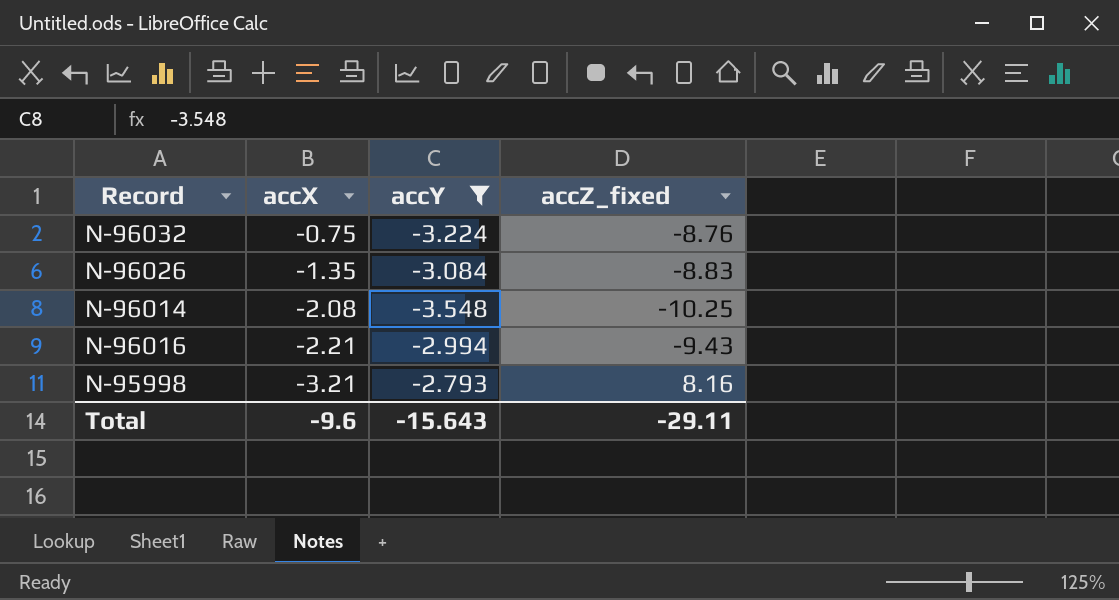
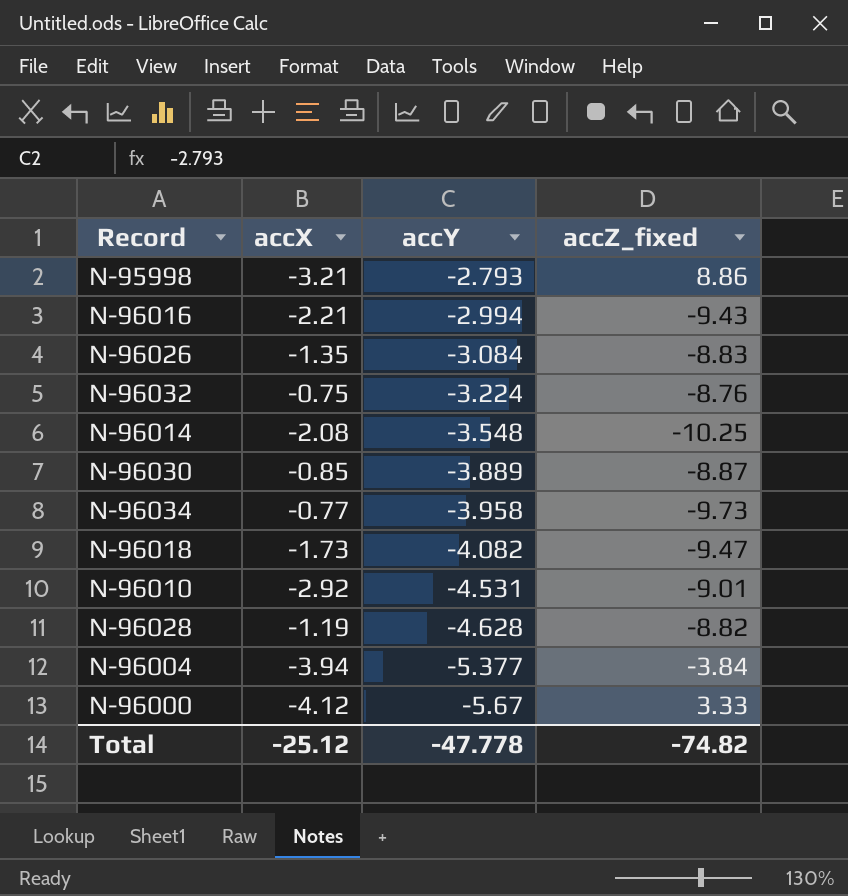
filter: accY >= -3.548 -> none
row order: accX descending -> accY descending
N-95998 | accZ_fixed: 8.16 -> 8.86
Total | accX: -9.6 -> -25.12
Total | accY: -15.643 -> -47.778
Total | accZ_fixed: -29.11 -> -74.82

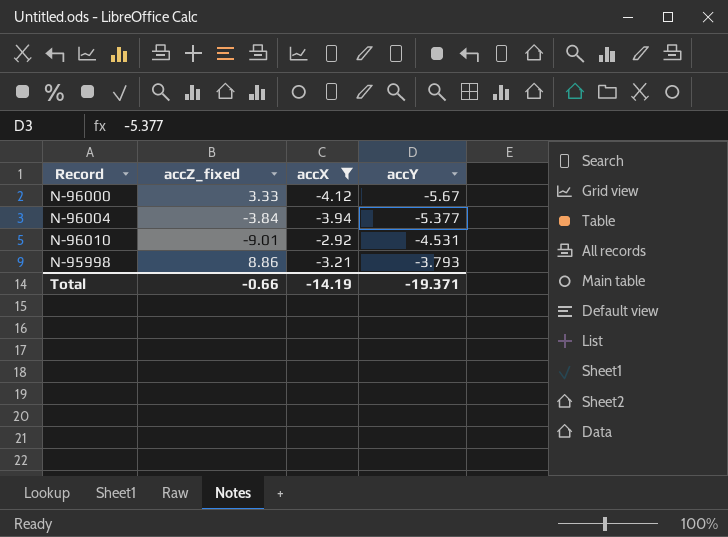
filter: none -> accX <= -2.92
row order: accY descending -> accY ascending
column accZ_fixed | position: 4 -> 2
N-95998 | accY: -2.793 -> -3.793
Total | accZ_fixed: -74.82 -> -0.66
Total | accX: -25.12 -> -14.19
Total | accY: -47.778 -> -19.371

